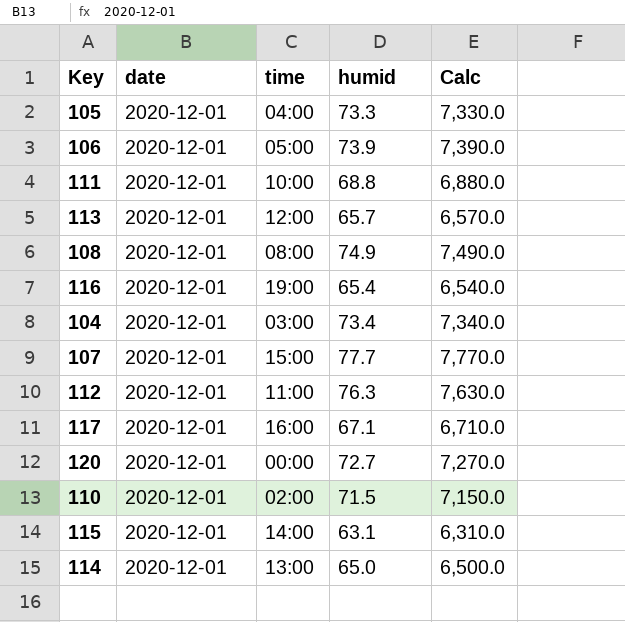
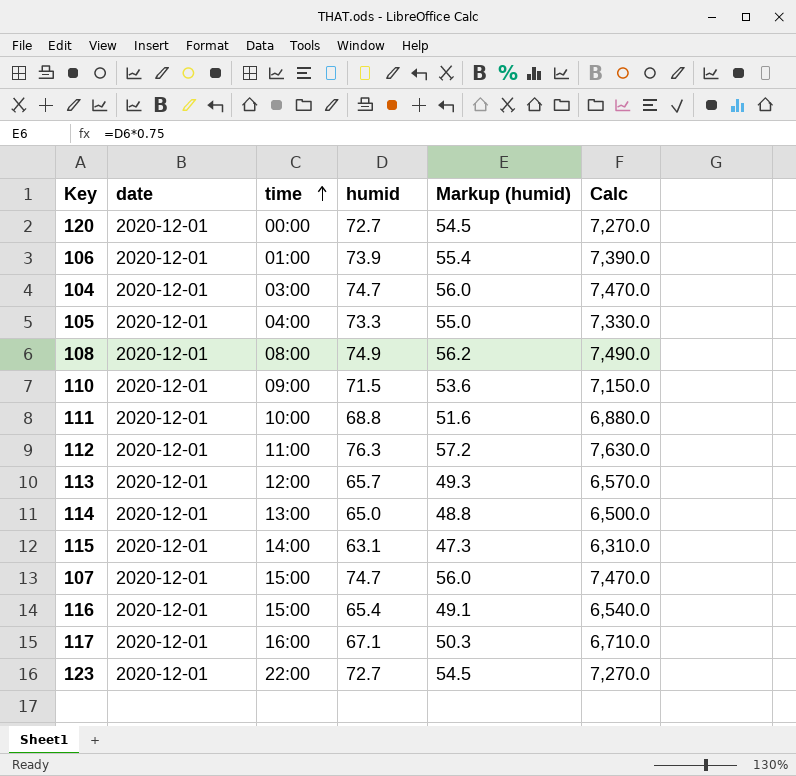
row order: none -> time ascending
column Markup (humid) | formula: none -> [humid] * 0.75
106 | time: 05:00 -> 01:00
104 | humid: 73.4 -> 74.7
104 | Calc: 7,340.0 -> 7,470.0
110 | time: 02:00 -> 09:00
107 | humid: 77.7 -> 74.7
107 | Calc: 7,770.0 -> 7,470.0
116 | time: 19:00 -> 15:00
row 123: none -> 2020-12-01 | 22:00 | 72.7 | 54.5 | 7,270.0

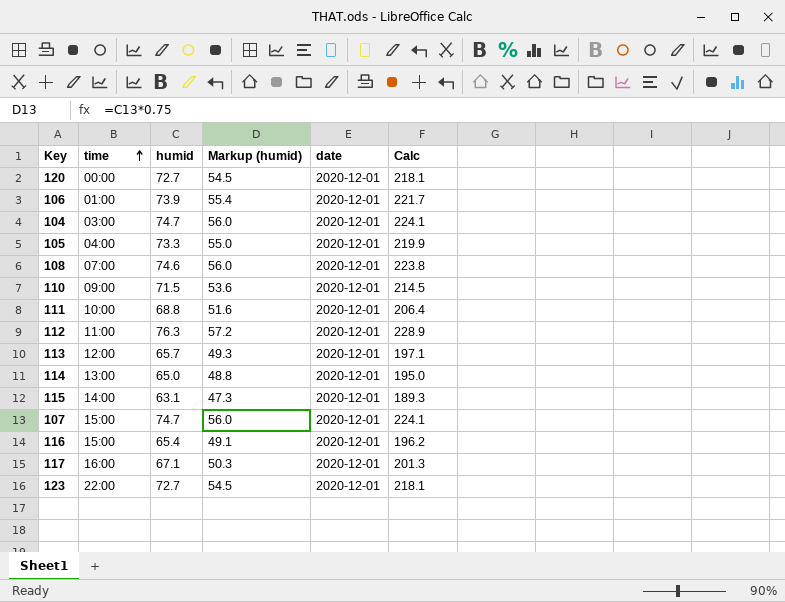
column date | position: 2 -> 5
column Calc | formula: [humid] * 100 -> [humid] * 3
108 | time: 08:00 -> 07:00
108 | humid: 74.9 -> 74.6
108 | Markup (humid): 56.2 -> 56.0

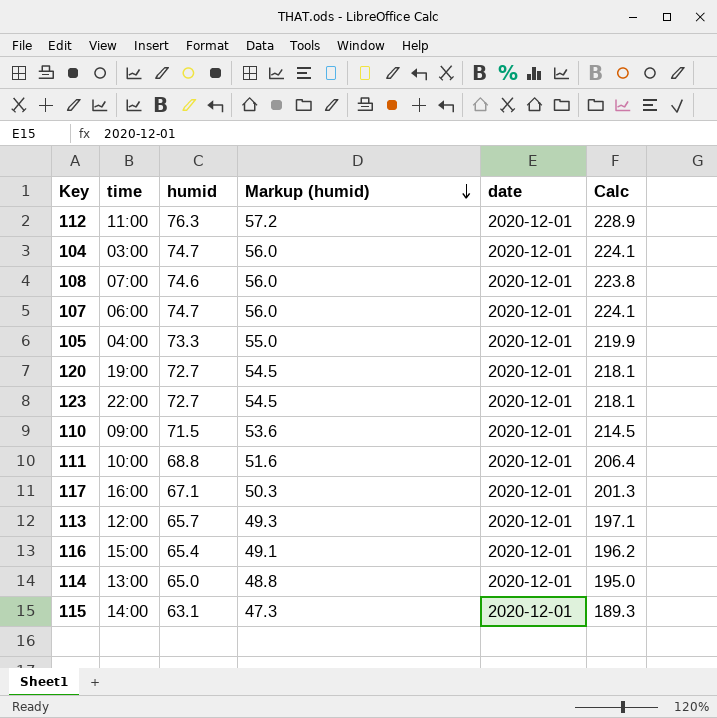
row order: time ascending -> Markup (humid) descending
row 106: 01:00 | 73.9 | 55.4 | 2020-12-01 | 221.7 -> none
107 | time: 15:00 -> 06:00
120 | time: 00:00 -> 19:00

